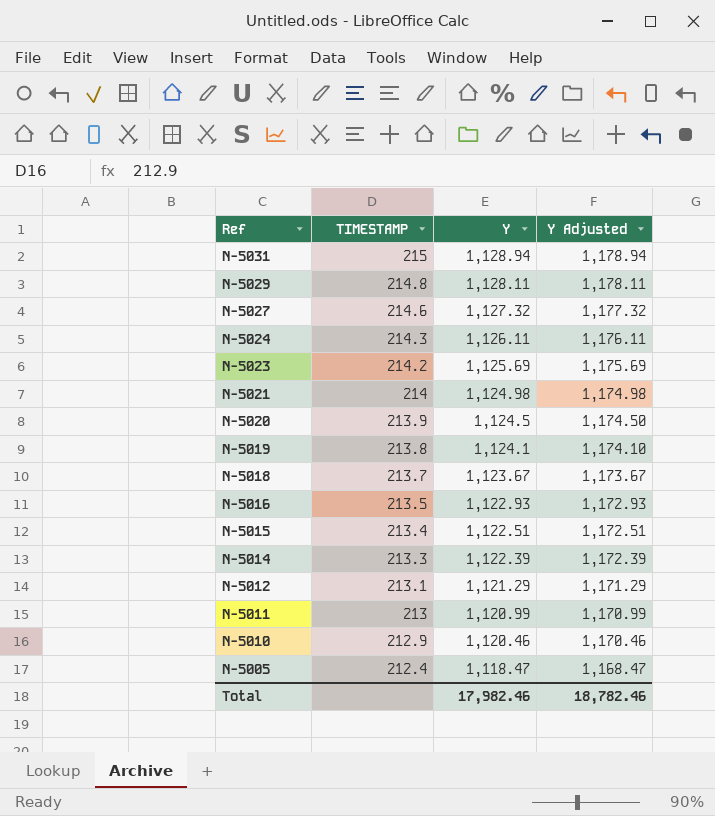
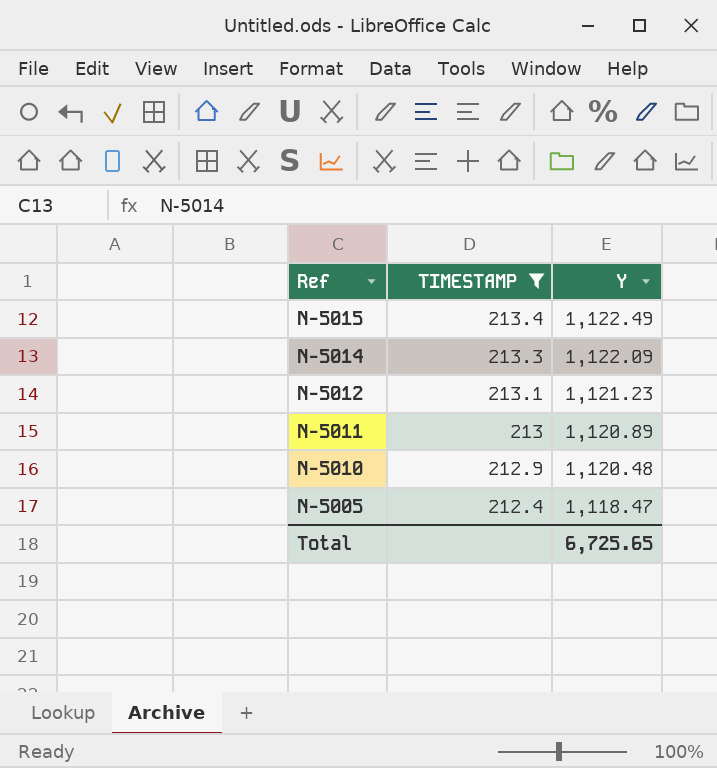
filter: none -> TIMESTAMP <= 213.4
column Y Adjusted | formula: [Y] + 50 -> none
N-5015 | Y: 1,122.51 -> 1,122.49
N-5014 | Y: 1,122.39 -> 1,122.09
N-5012 | Y: 1,121.29 -> 1,121.23
N-5011 | Y: 1,120.99 -> 1,120.89
N-5010 | Y: 1,120.46 -> 1,120.48
Total | Y: 17,982.46 -> 6,725.65

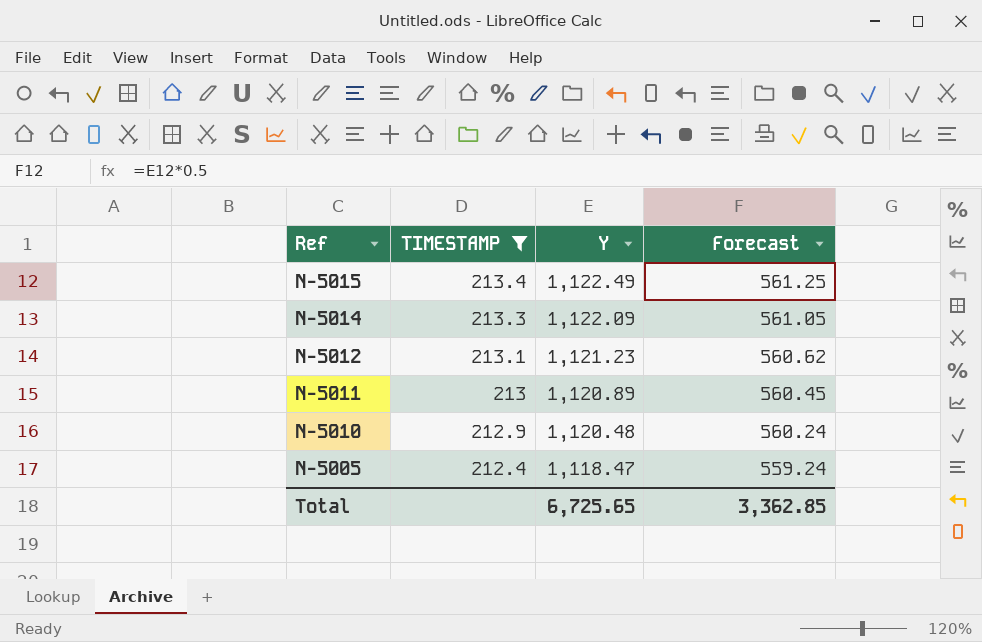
column Forecast | formula: none -> [Y] * 0.5

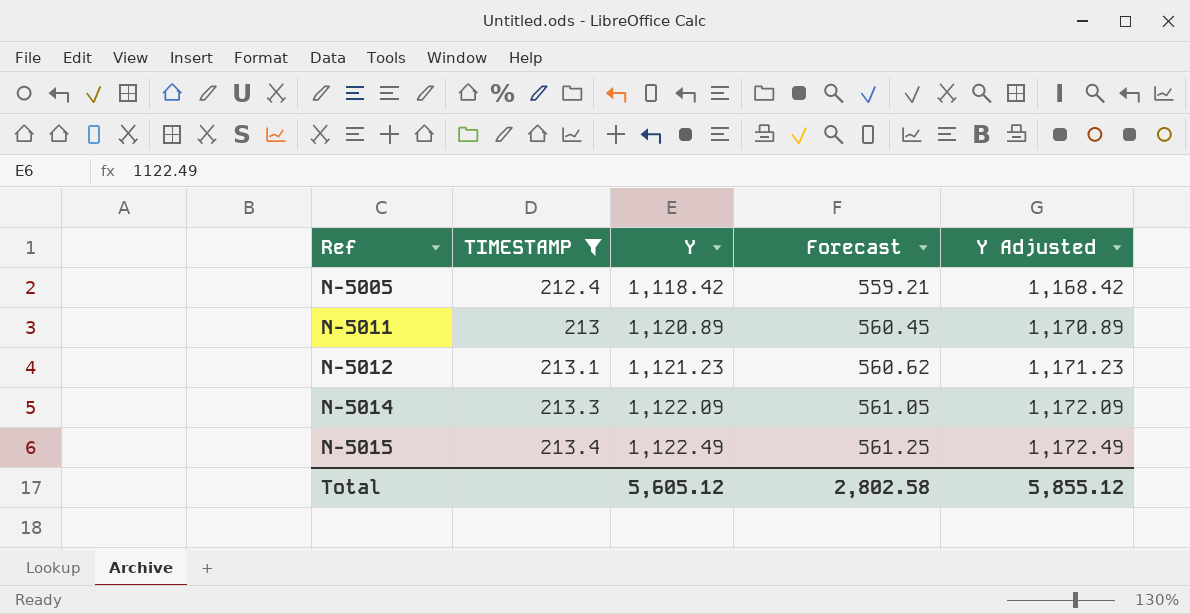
row order: Ref descending -> Ref ascending
column Y Adjusted | formula: none -> [Y] + 50
row N-5010: 212.9 | 1,120.48 | 560.24 -> none
N-5005 | Y: 1,118.47 -> 1,118.42
N-5005 | Forecast: 559.24 -> 559.21
Total | Y: 6,725.65 -> 5,605.12
Total | Forecast: 3,362.85 -> 2,802.58

